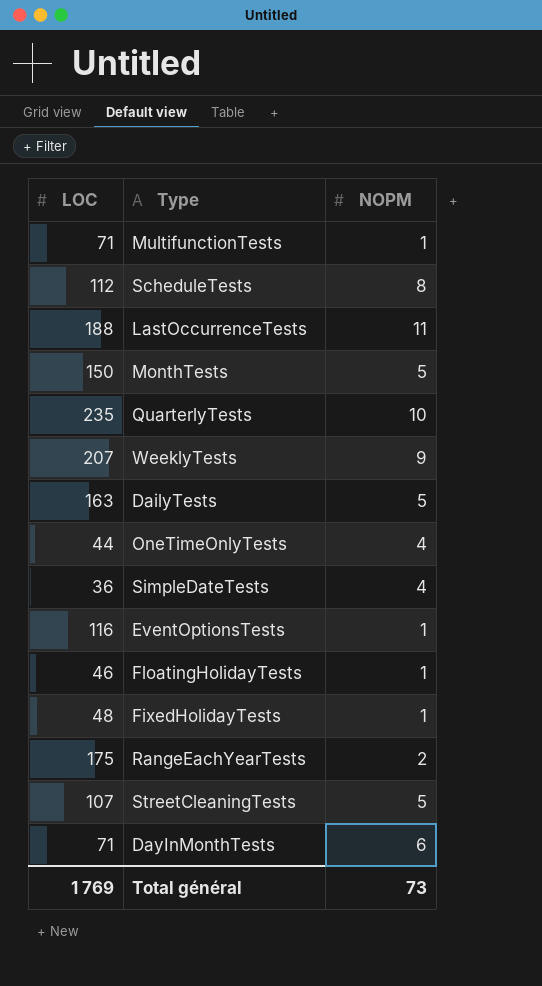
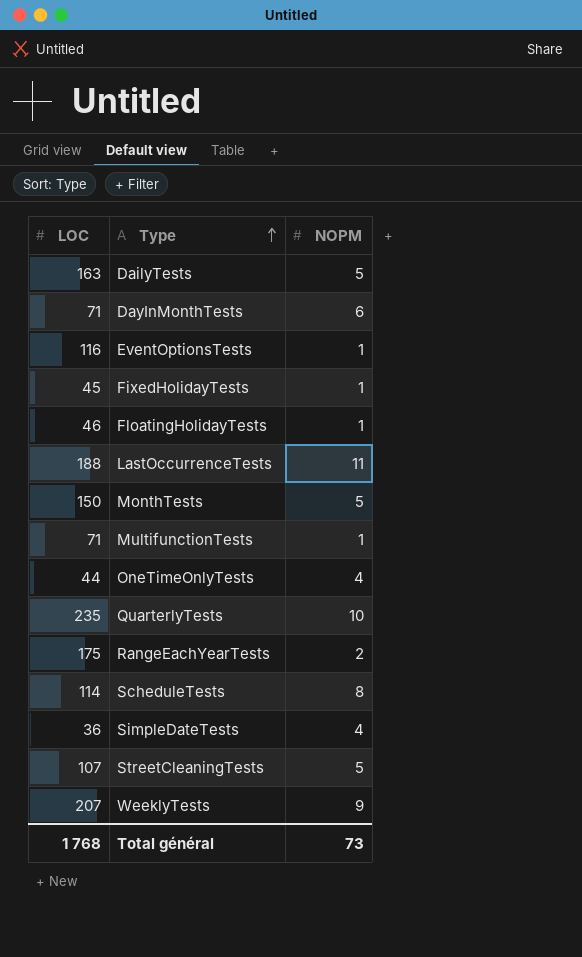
row order: none -> Type ascending
FixedHolidayTests | LOC: 48 -> 45
ScheduleTests | LOC: 112 -> 114
Total général | LOC: 1 769 -> 1 768

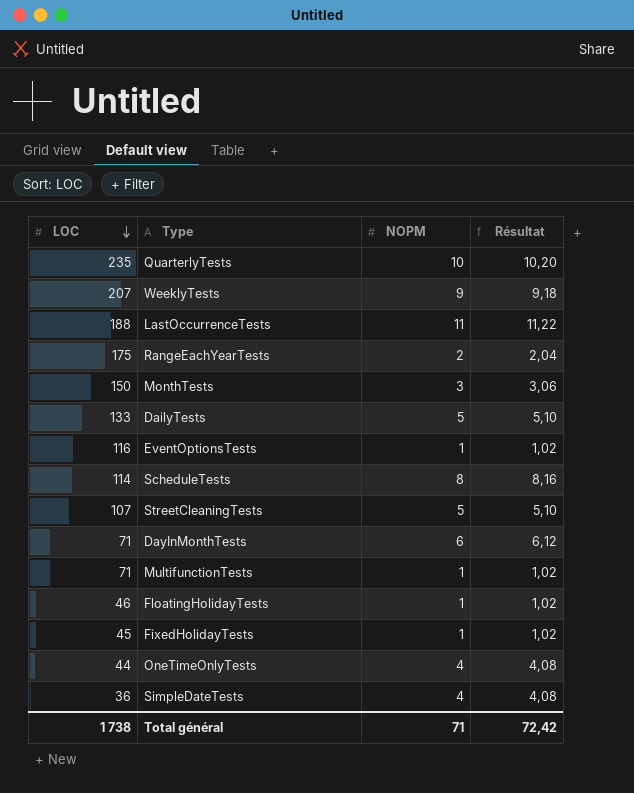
row order: Type ascending -> LOC descending
column Résultat | formula: none -> [NOPM] * 1,02
MonthTests | NOPM: 5 -> 3
DailyTests | LOC: 163 -> 133
Total général | LOC: 1 768 -> 1 738
Total général | NOPM: 73 -> 71

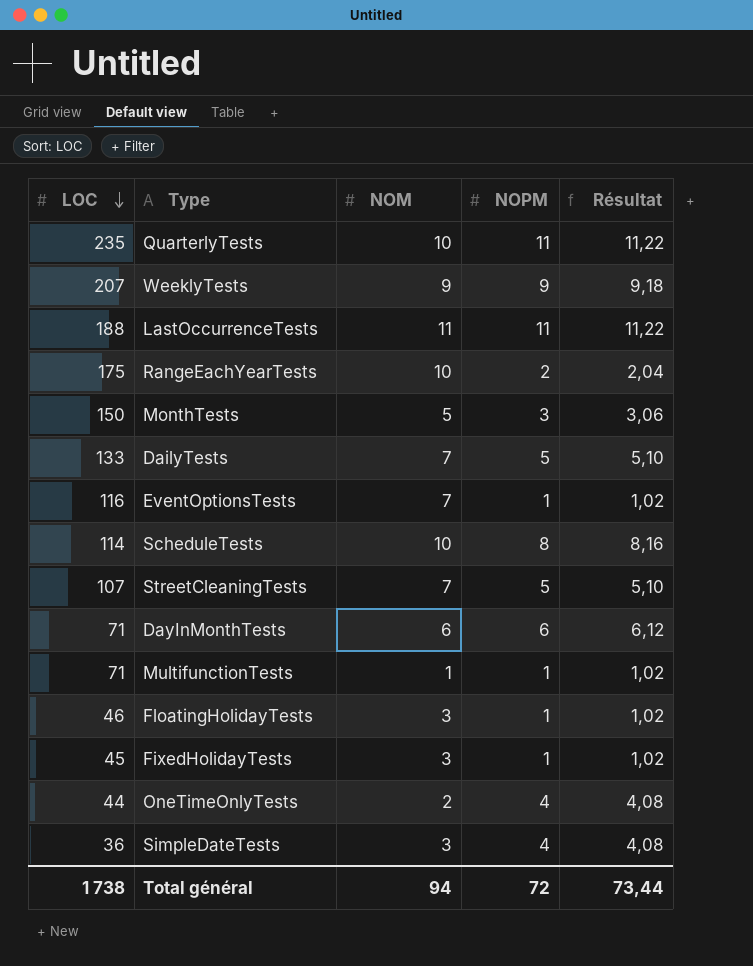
column NOM | position: none -> 3
QuarterlyTests | NOPM: 10 -> 11
QuarterlyTests | Résultat: 10,20 -> 11,22
Total général | NOPM: 71 -> 72
Total général | Résultat: 72,42 -> 73,44

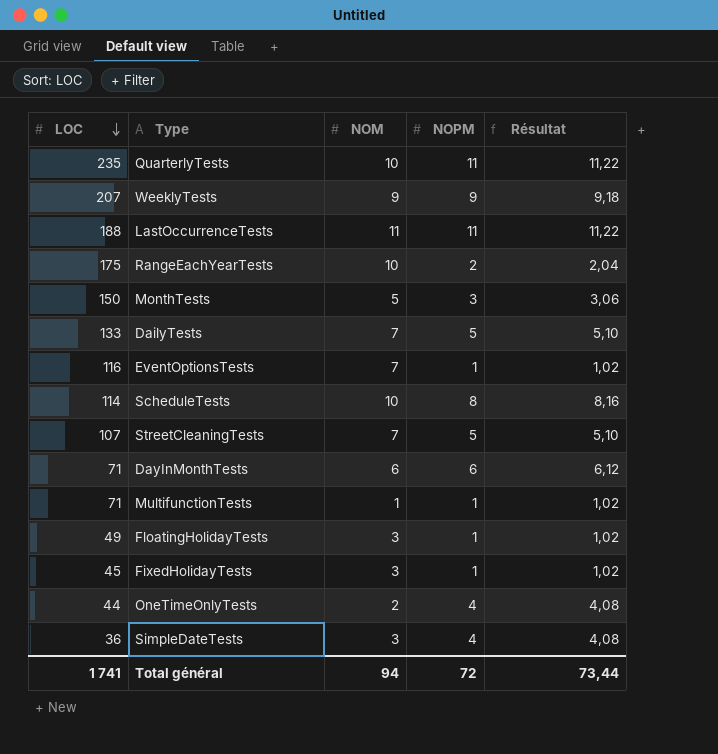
FloatingHolidayTests | LOC: 46 -> 49
Total général | LOC: 1 738 -> 1 741

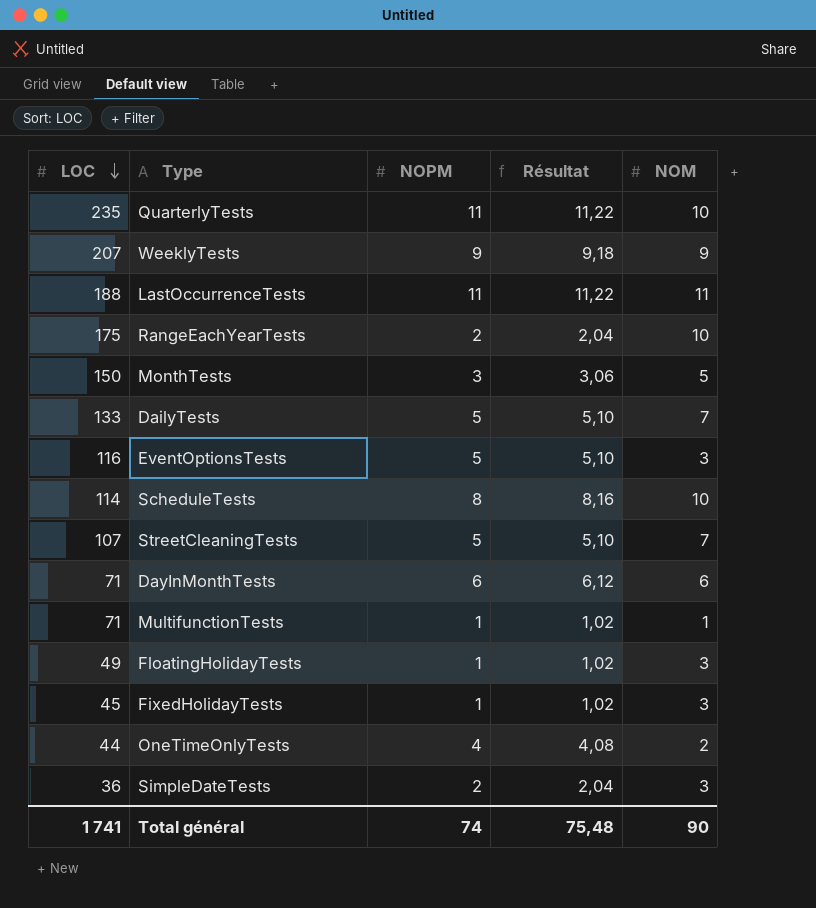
column NOM | position: 3 -> 5
EventOptionsTests | NOPM: 1 -> 5
EventOptionsTests | Résultat: 1,02 -> 5,10
EventOptionsTests | NOM: 7 -> 3
SimpleDateTests | NOPM: 4 -> 2
SimpleDateTests | Résultat: 4,08 -> 2,04
Total général | NOPM: 72 -> 74
Total général | Résultat: 73,44 -> 75,48
Total général | NOM: 94 -> 90

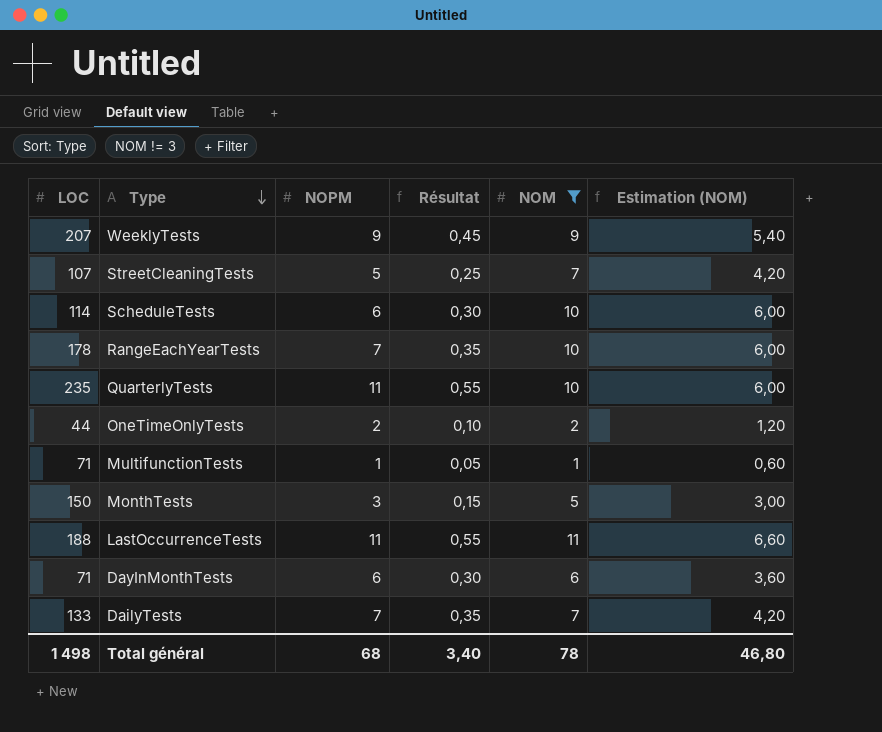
filter: none -> NOM != 3
row order: LOC descending -> Type descending
column Résultat | formula: [NOPM] * 1,02 -> [NOPM] * 0,05
column Estimation (NOM) | formula: none -> [NOM] * 0,6
ScheduleTests | NOPM: 8 -> 6
RangeEachYearTests | LOC: 175 -> 178
RangeEachYearTests | NOPM: 2 -> 7
OneTimeOnlyTests | NOPM: 4 -> 2
DailyTests | NOPM: 5 -> 7
Total général | LOC: 1 741 -> 1 498
Total général | NOPM: 74 -> 68
Total général | Résultat: 75,48 -> 3,40
Total général | NOM: 90 -> 78

